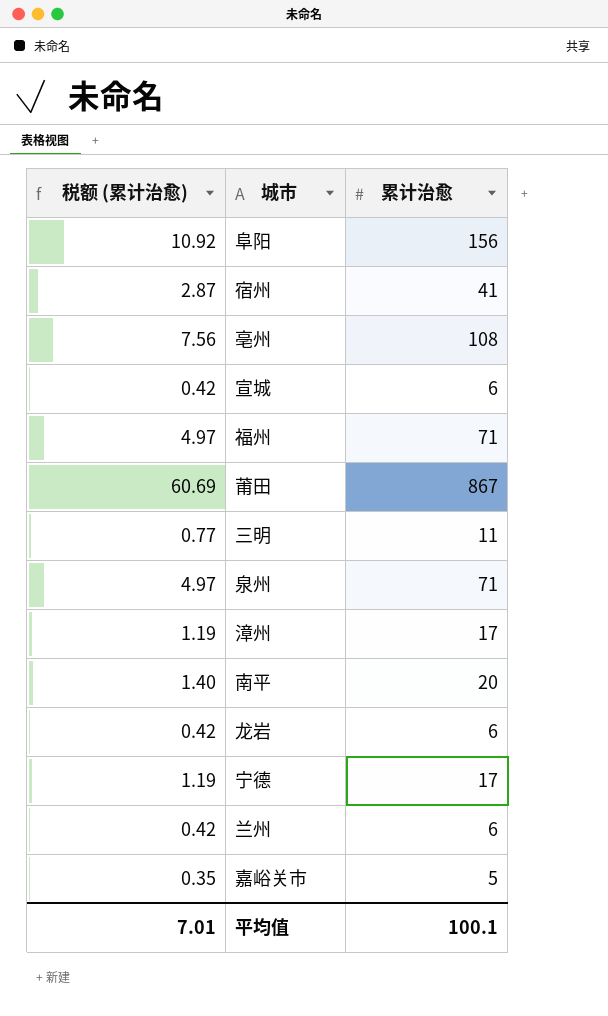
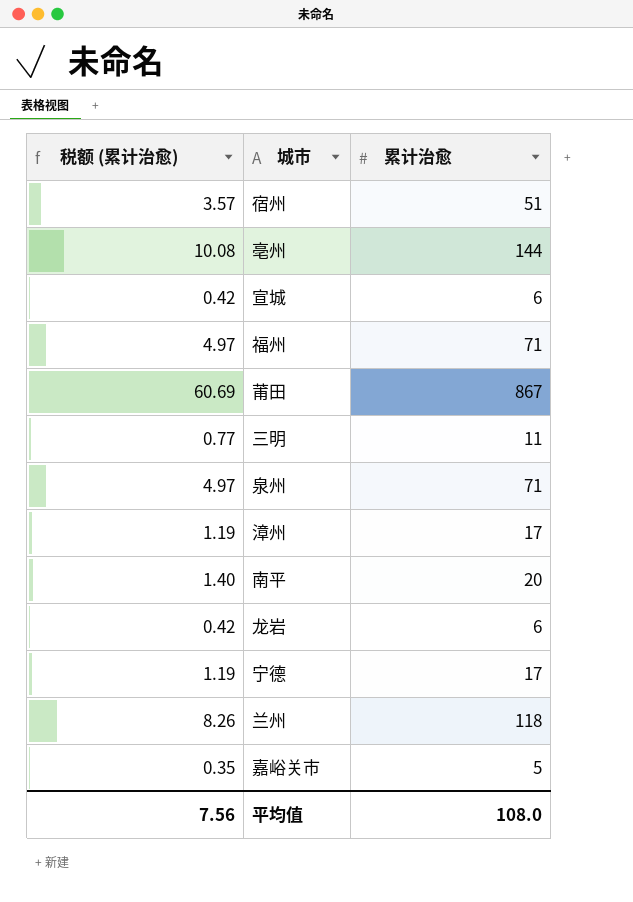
row 阜阳: 10.92 | 156 -> none
宿州 | 税额 (累计治愈): 2.87 -> 3.57
宿州 | 累计治愈: 41 -> 51
亳州 | 税额 (累计治愈): 7.56 -> 10.08
亳州 | 累计治愈: 108 -> 144
兰州 | 税额 (累计治愈): 0.42 -> 8.26
兰州 | 累计治愈: 6 -> 118
平均值 | 税额 (累计治愈): 7.01 -> 7.56
平均值 | 累计治愈: 100.1 -> 108.0

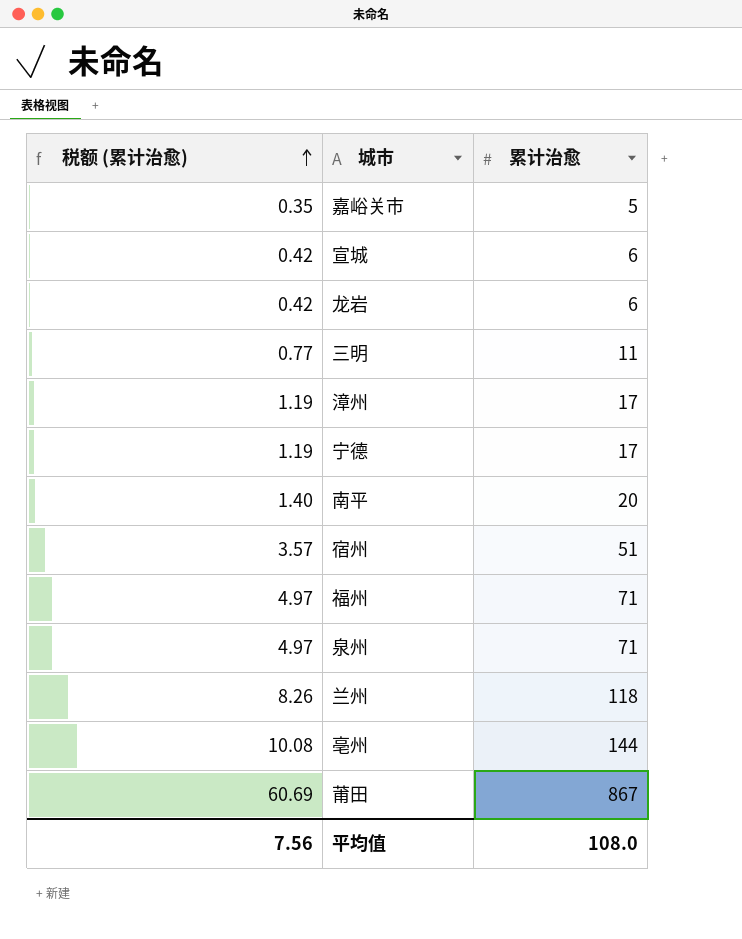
row order: none -> 税额 (累计治愈) ascending

